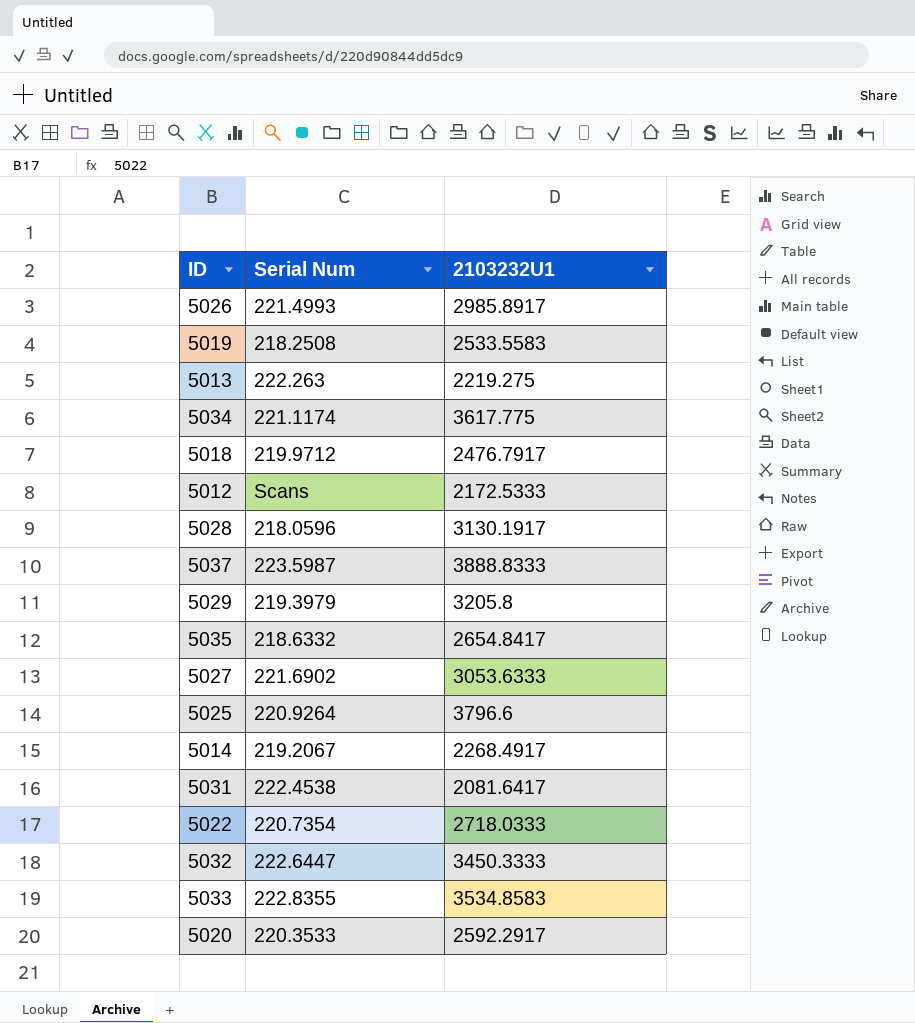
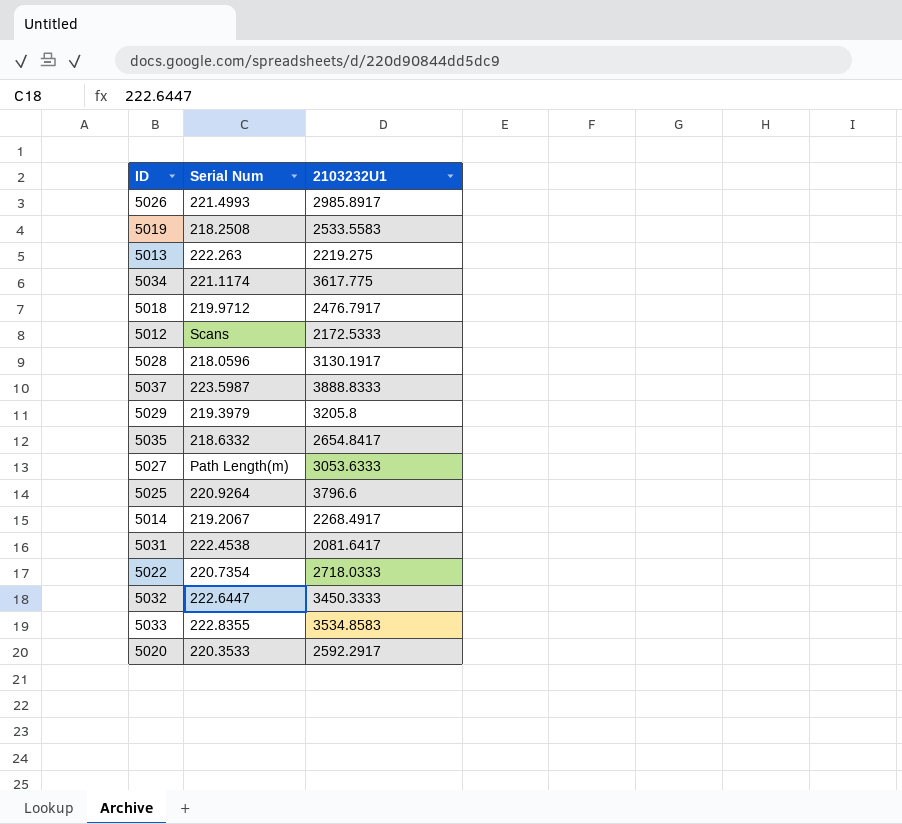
5027 | Serial Num: 221.6902 -> Path Length(m)

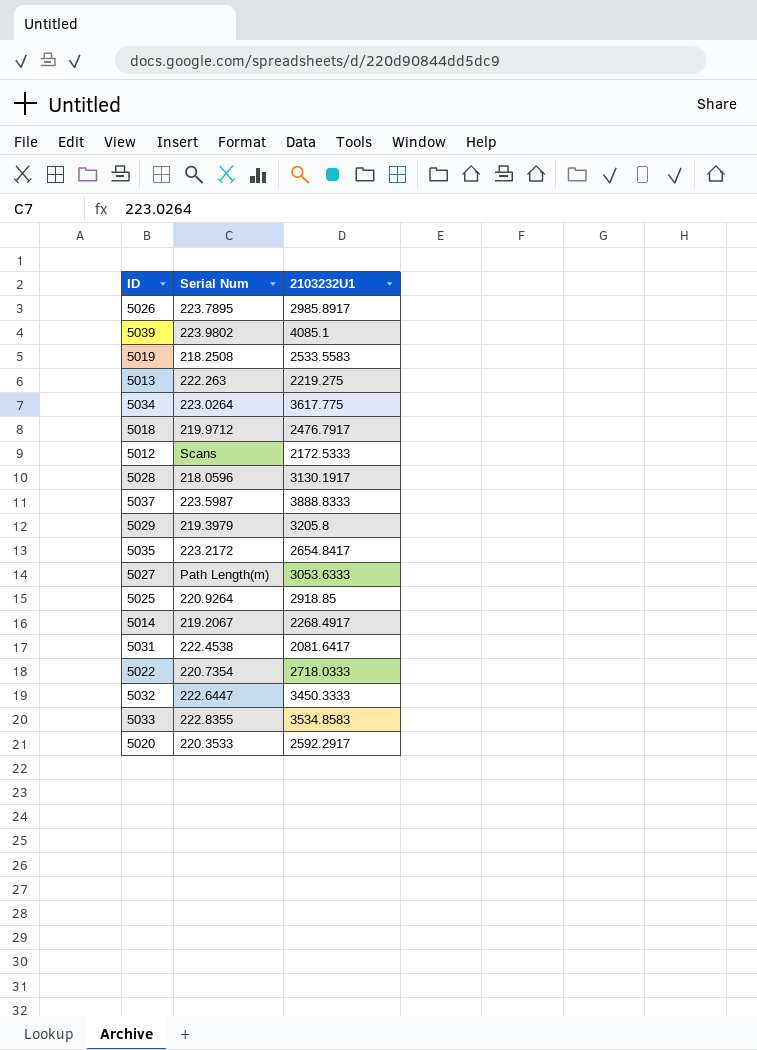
5026 | Serial Num: 221.4993 -> 223.7895
row 5039: none -> 223.9802 | 4085.1
5034 | Serial Num: 221.1174 -> 223.0264
5035 | Serial Num: 218.6332 -> 223.2172
5025 | 2103232U1: 3796.6 -> 2918.85

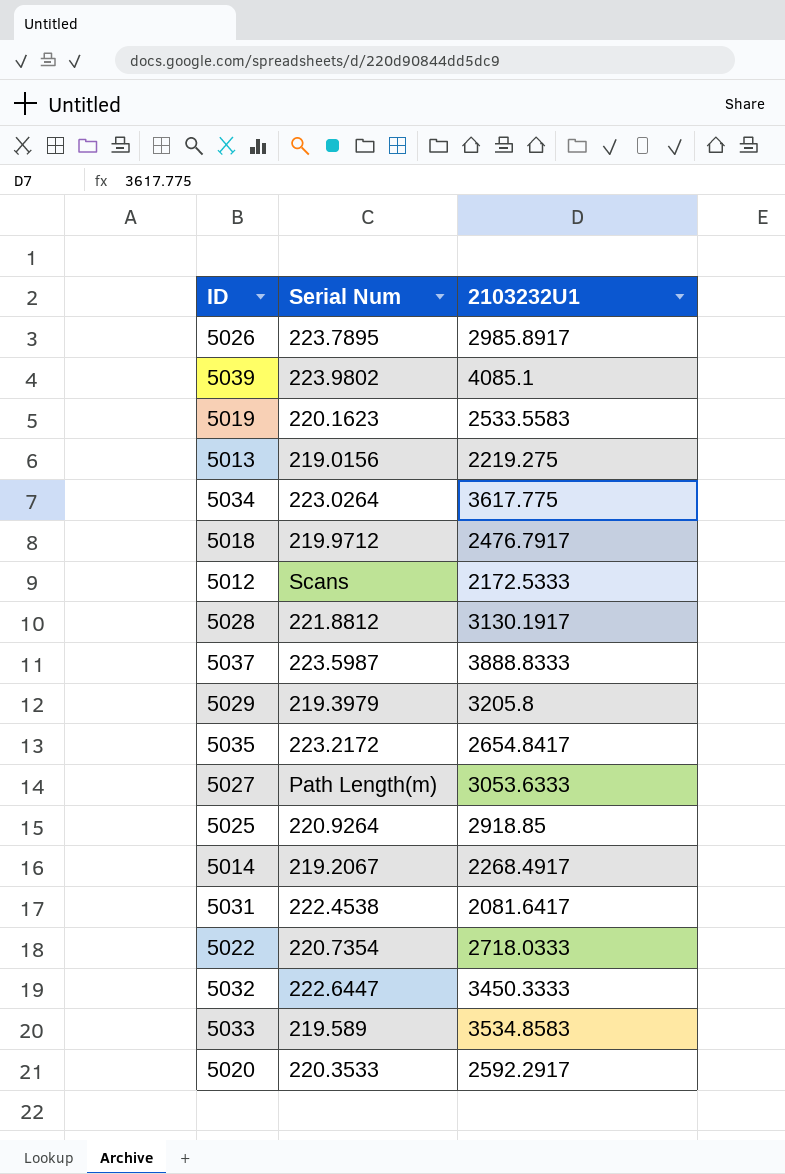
5019 | Serial Num: 218.2508 -> 220.1623
5013 | Serial Num: 222.263 -> 219.0156
5028 | Serial Num: 218.0596 -> 221.8812
5033 | Serial Num: 222.8355 -> 219.589

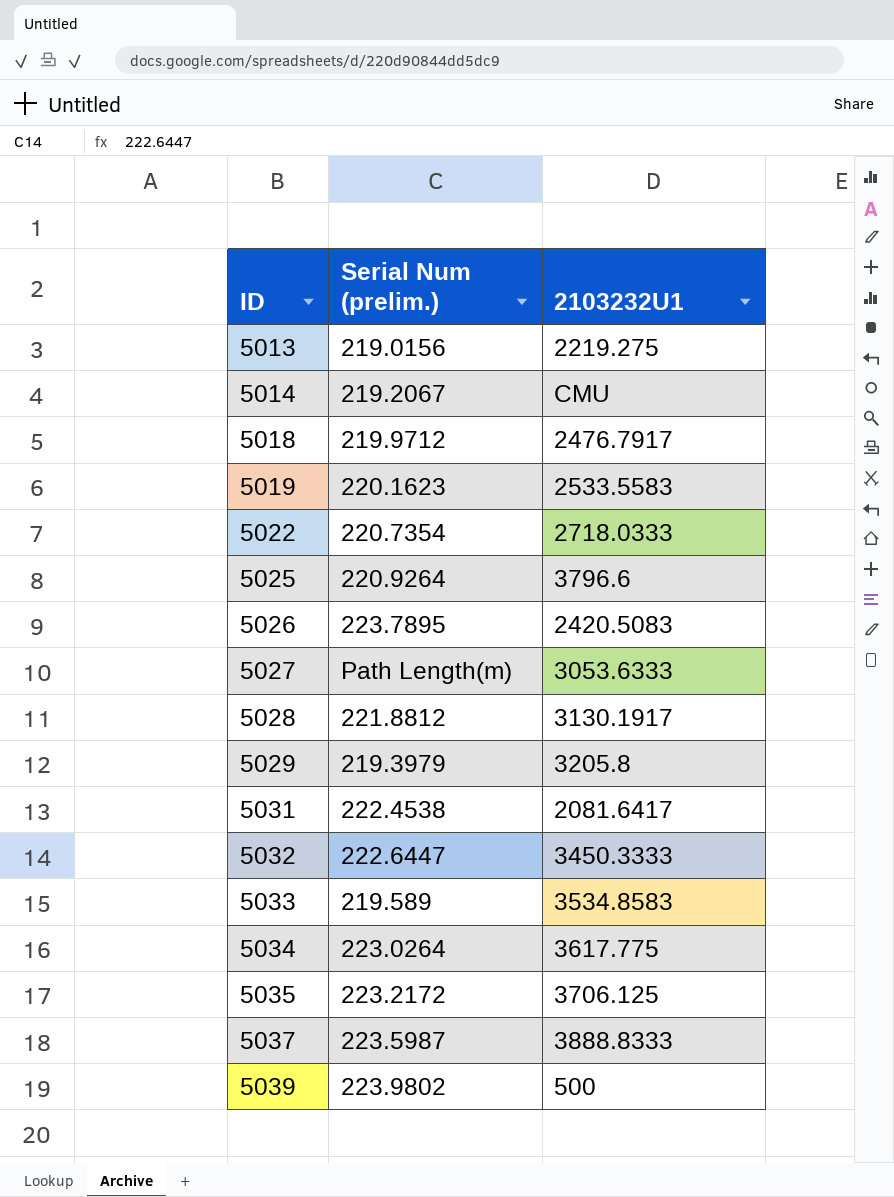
row order: none -> ID ascending
column name: Serial Num -> Serial Num (prelim.)
row 5012: Scans | 2172.5333 -> none
row 5020: 220.3533 | 2592.2917 -> none
5014 | 2103232U1: 2268.4917 -> CMU
5025 | 2103232U1: 2918.85 -> 3796.6
5026 | 2103232U1: 2985.8917 -> 2420.5083
5035 | 2103232U1: 2654.8417 -> 3706.125
5039 | 2103232U1: 4085.1 -> 500

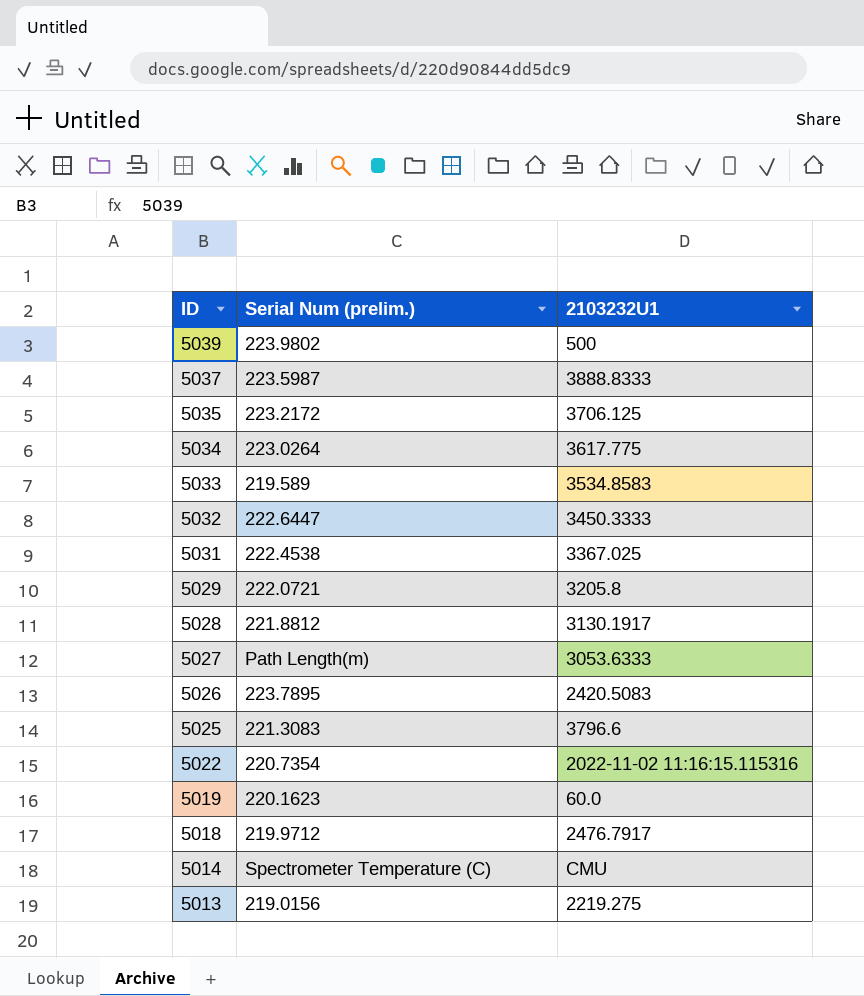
row order: ID ascending -> ID descending
5031 | 2103232U1: 2081.6417 -> 3367.025
5029 | Serial Num (prelim.): 219.3979 -> 222.0721
5025 | Serial Num (prelim.): 220.9264 -> 221.3083
5022 | 2103232U1: 2718.0333 -> 2022-11-02 11:16:15.115316
5019 | 2103232U1: 2533.5583 -> 60.0
5014 | Serial Num (prelim.): 219.2067 -> Spectrometer Temperature (C)

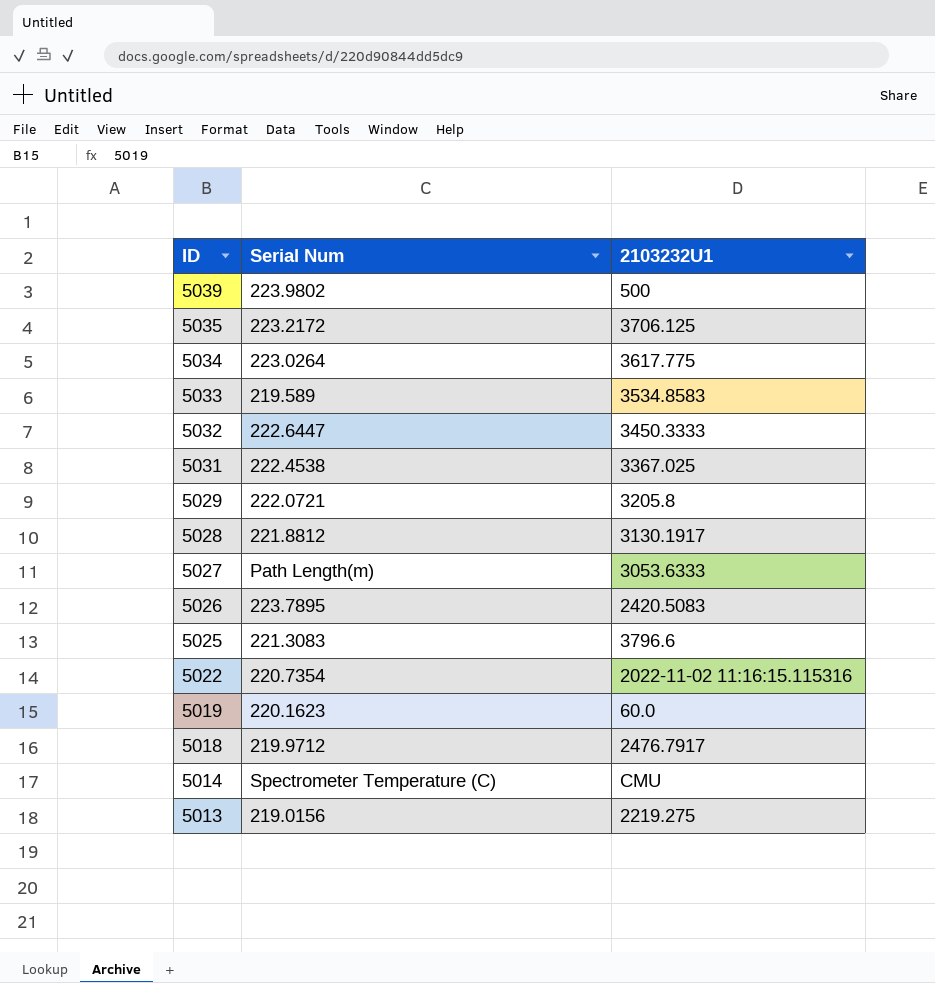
column name: Serial Num (prelim.) -> Serial Num
row 5037: 223.5987 | 3888.8333 -> none

